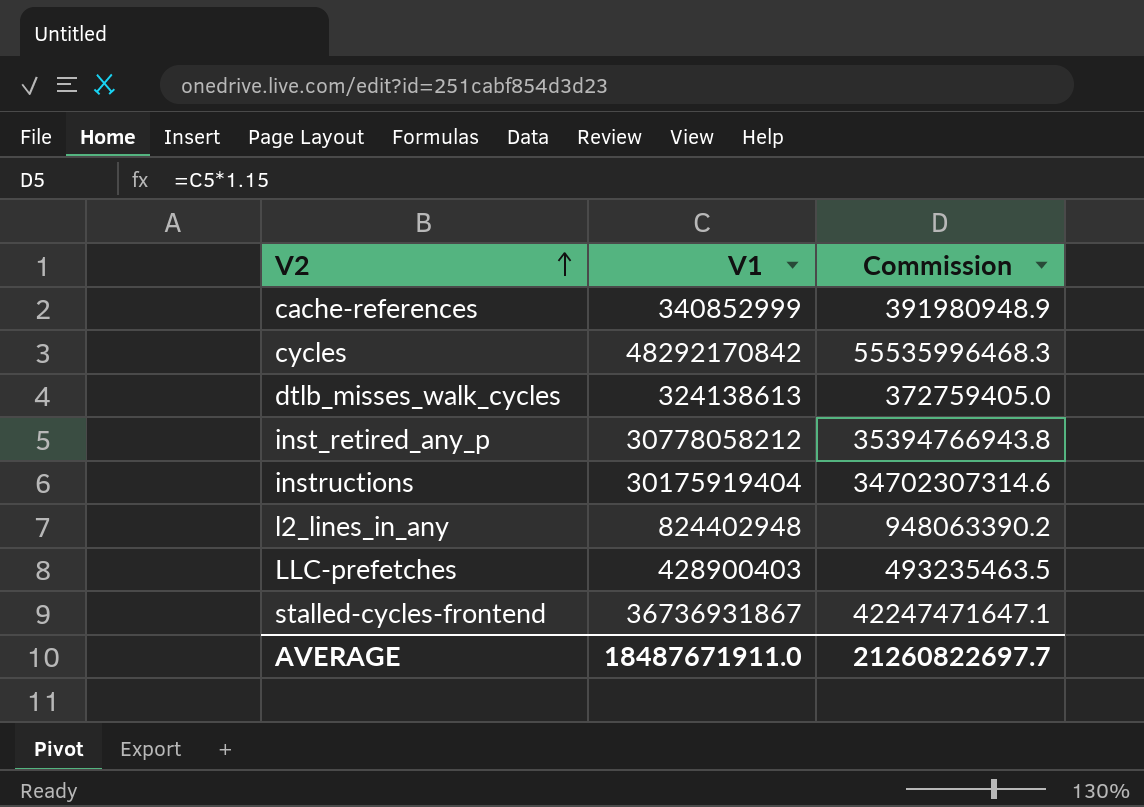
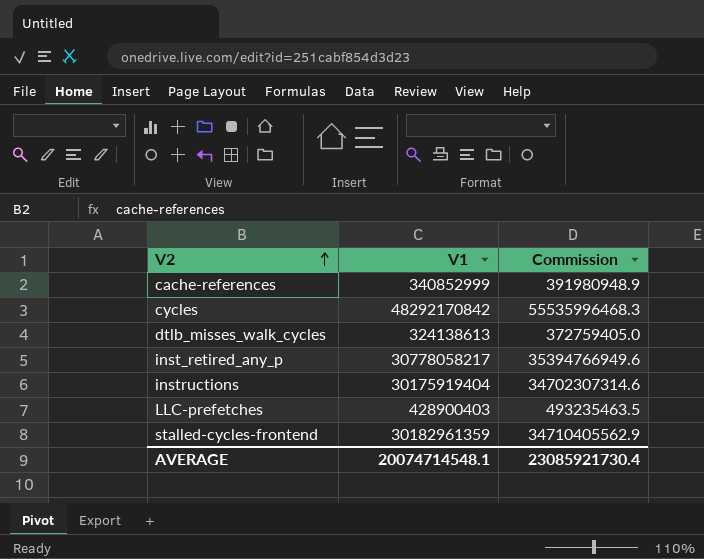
row l2_lines_in_any: 824402948 | 948063390.2 -> none
inst_retired_any_p | V1: 30778058212 -> 30778058217
inst_retired_any_p | Commission: 35394766943.8 -> 35394766949.6
stalled-cycles-frontend | V1: 36736931867 -> 30182961359
stalled-cycles-frontend | Commission: 42247471647.1 -> 34710405562.9
AVERAGE | V1: 18487671911.0 -> 20074714548.1
AVERAGE | Commission: 21260822697.7 -> 23085921730.4

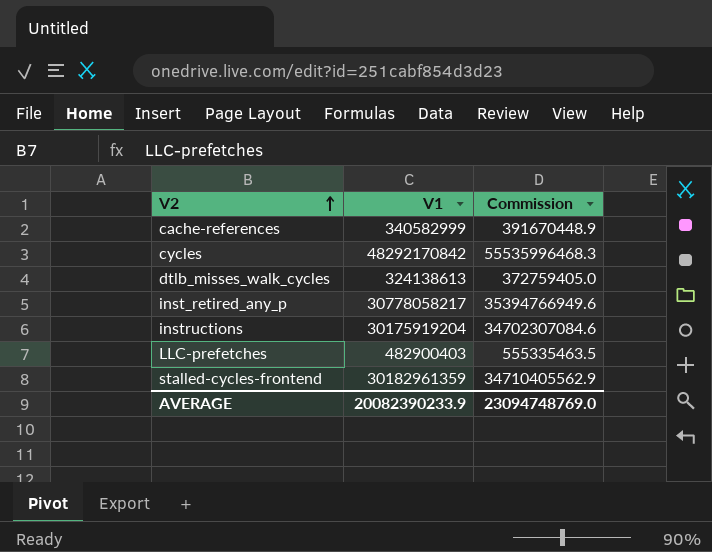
cache-references | V1: 340852999 -> 340582999
cache-references | Commission: 391980948.9 -> 391670448.9
instructions | V1: 30175919404 -> 30175919204
instructions | Commission: 34702307314.6 -> 34702307084.6
LLC-prefetches | V1: 428900403 -> 482900403
LLC-prefetches | Commission: 493235463.5 -> 555335463.5
AVERAGE | V1: 20074714548.1 -> 20082390233.9
AVERAGE | Commission: 23085921730.4 -> 23094748769.0

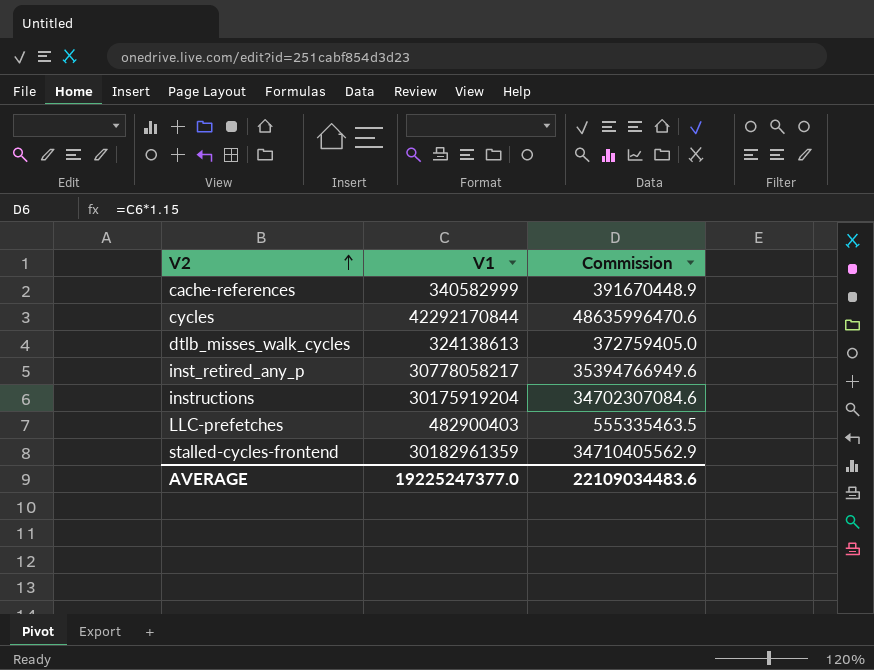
cycles | V1: 48292170842 -> 42292170844
cycles | Commission: 55535996468.3 -> 48635996470.6
AVERAGE | V1: 20082390233.9 -> 19225247377.0
AVERAGE | Commission: 23094748769.0 -> 22109034483.6

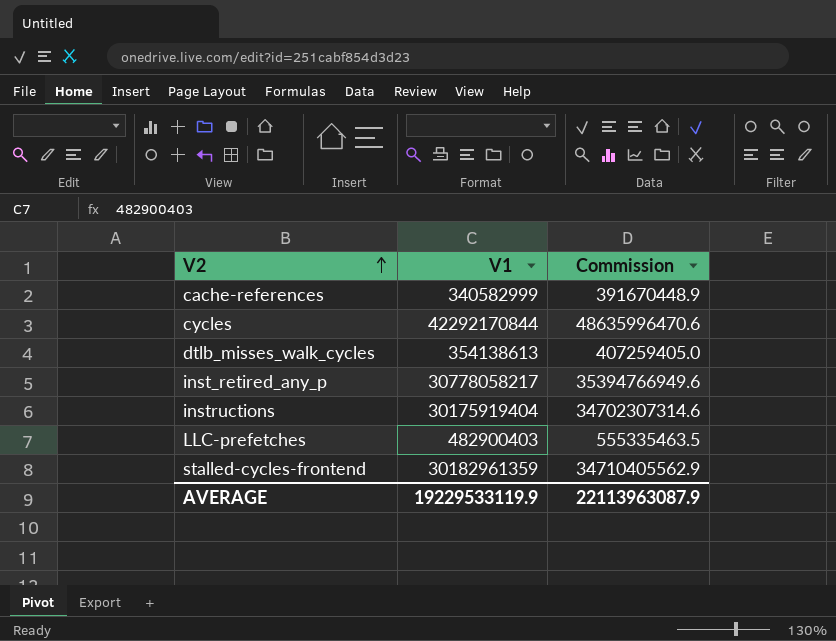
dtlb_misses_walk_cycles | V1: 324138613 -> 354138613
dtlb_misses_walk_cycles | Commission: 372759405.0 -> 407259405.0
instructions | V1: 30175919204 -> 30175919404
instructions | Commission: 34702307084.6 -> 34702307314.6
AVERAGE | V1: 19225247377.0 -> 19229533119.9
AVERAGE | Commission: 22109034483.6 -> 22113963087.9

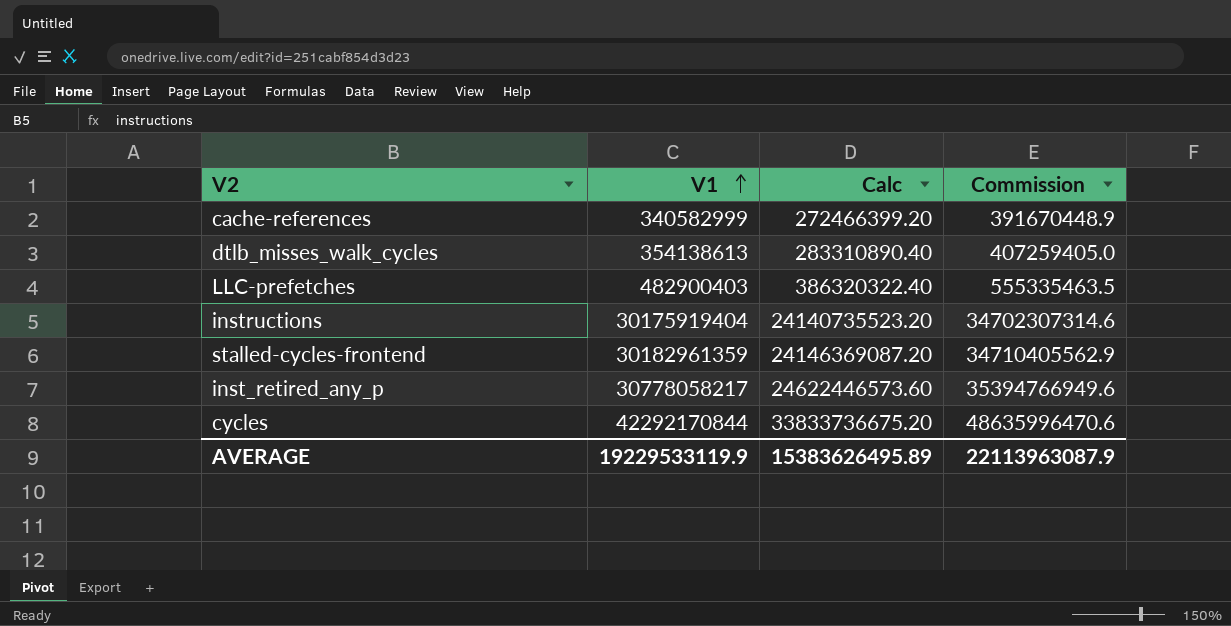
row order: V2 ascending -> V1 ascending
column Calc | formula: none -> [V1] * 0.8

